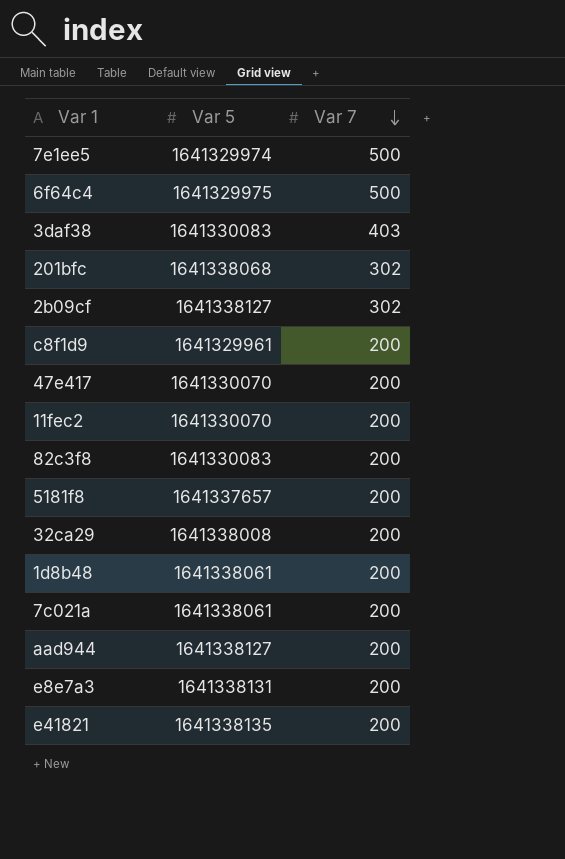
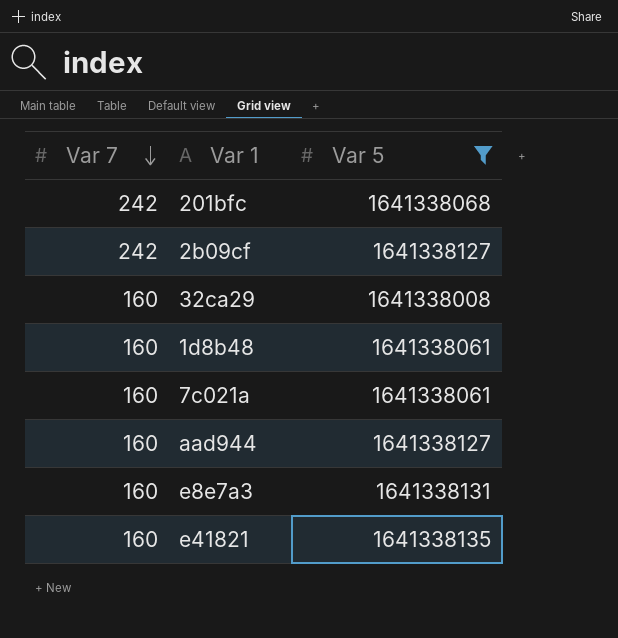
filter: none -> Var 5 >= 1641338008
column Var 7 | position: 3 -> 1
201bfc | Var 7: 302 -> 242
2b09cf | Var 7: 302 -> 242
32ca29 | Var 7: 200 -> 160
1d8b48 | Var 7: 200 -> 160
7c021a | Var 7: 200 -> 160
aad944 | Var 7: 200 -> 160
e8e7a3 | Var 7: 200 -> 160
e41821 | Var 7: 200 -> 160

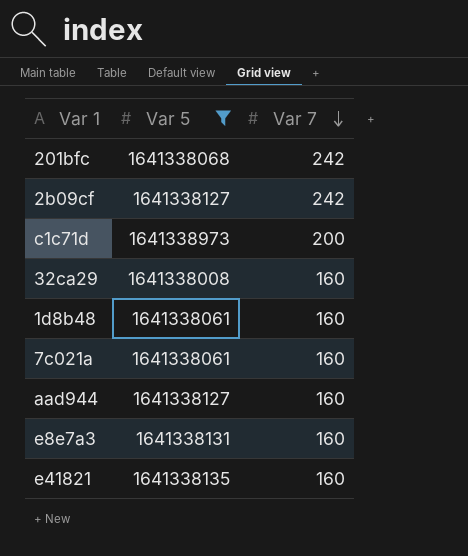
column Var 7 | position: 1 -> 3
row c1c71d: none -> 1641338973 | 200

